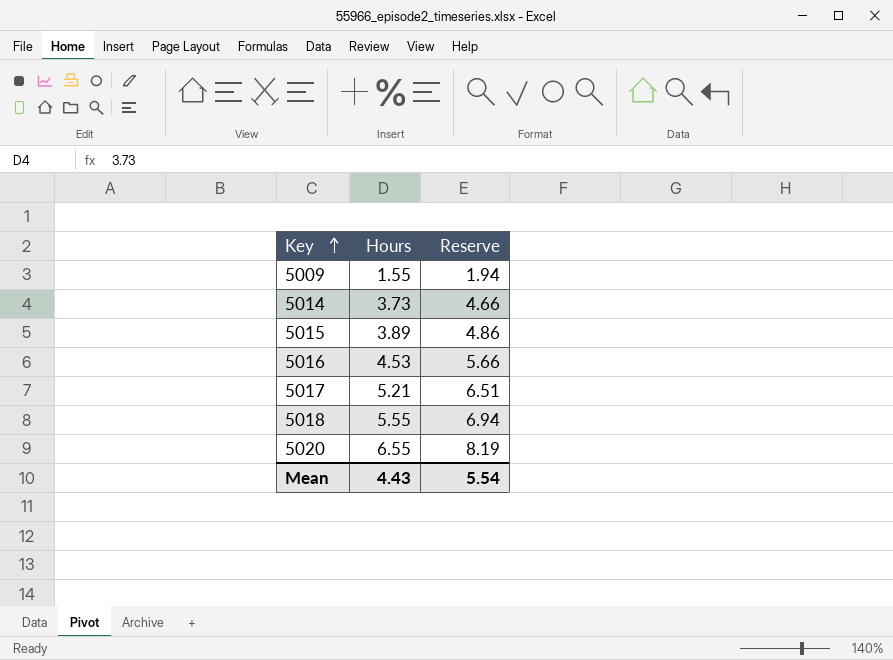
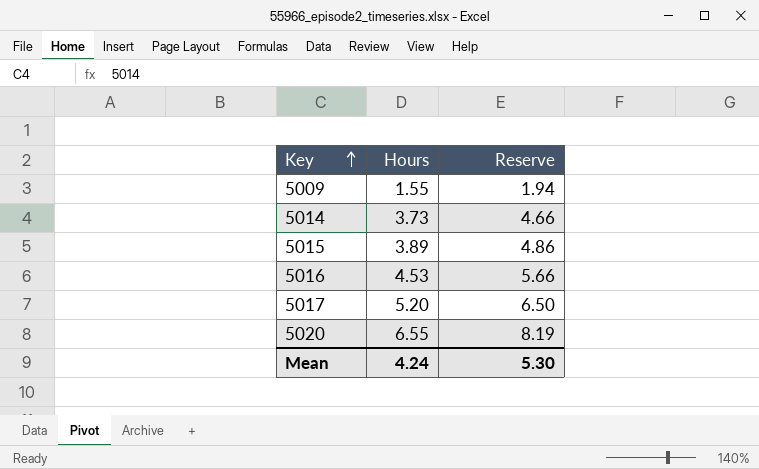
row 5018: 5.55 | 6.94 -> none
5017 | Hours: 5.21 -> 5.20
5017 | Reserve: 6.51 -> 6.50
Mean | Hours: 4.43 -> 4.24
Mean | Reserve: 5.54 -> 5.30

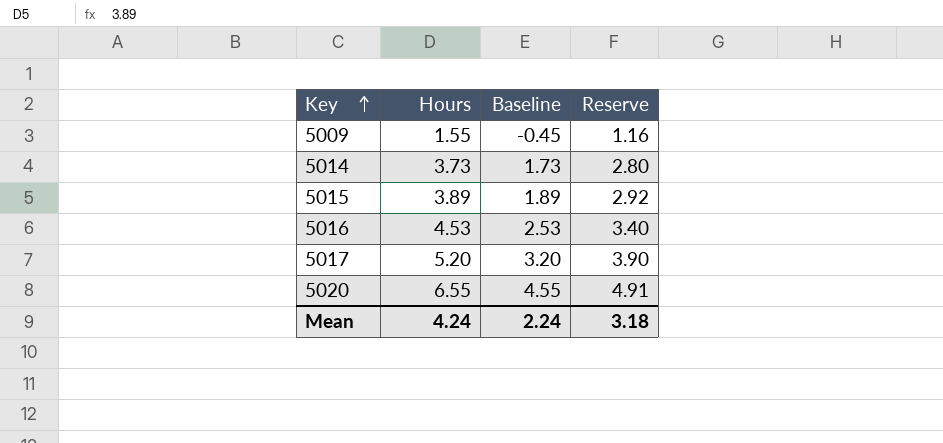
column Baseline | formula: none -> [Hours] - 2
column Reserve | formula: [Hours] * 1.25 -> [Hours] * 0.75
Mean | Reserve: 5.30 -> 3.18

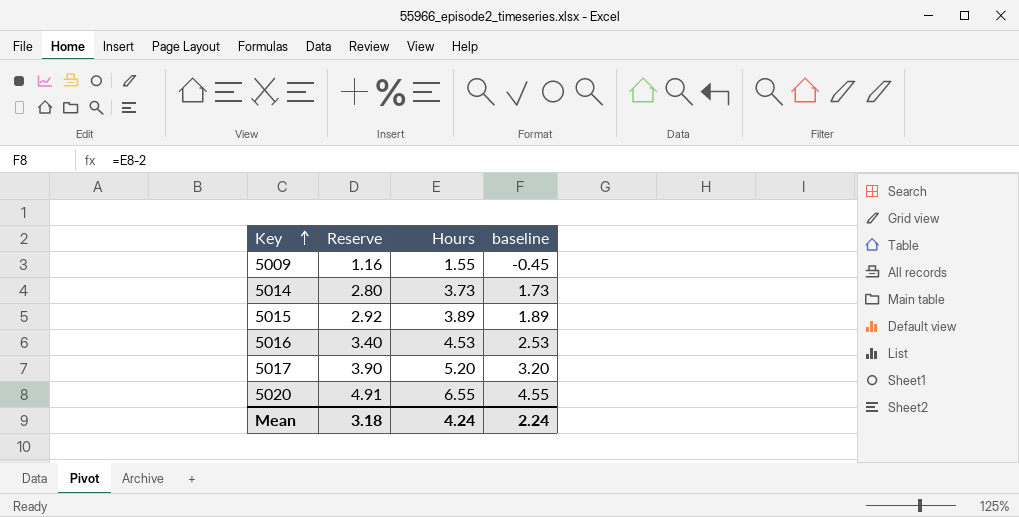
column Reserve | position: 4 -> 2
column name: Baseline -> baseline

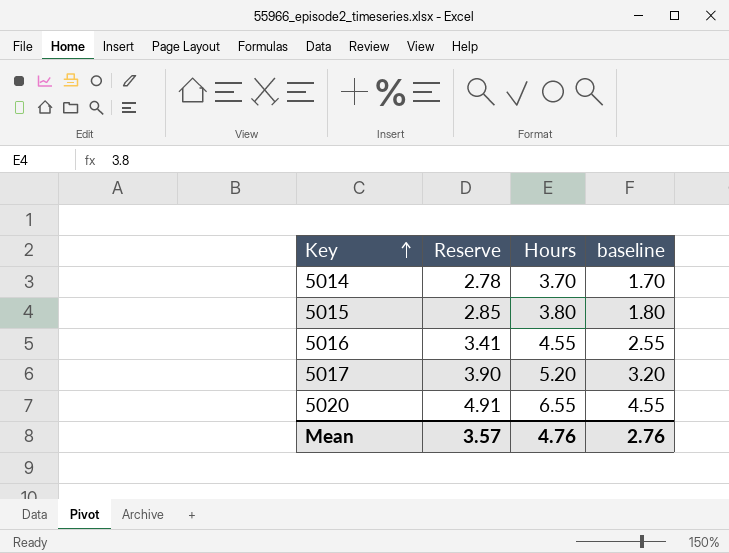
row 5009: 1.16 | 1.55 | -0.45 -> none
5014 | Reserve: 2.80 -> 2.78
5014 | Hours: 3.73 -> 3.70
5014 | baseline: 1.73 -> 1.70
5015 | Reserve: 2.92 -> 2.85
5015 | Hours: 3.89 -> 3.80
5015 | baseline: 1.89 -> 1.80
5016 | Reserve: 3.40 -> 3.41
5016 | Hours: 4.53 -> 4.55
5016 | baseline: 2.53 -> 2.55
Mean | Reserve: 3.18 -> 3.57
Mean | Hours: 4.24 -> 4.76
Mean | baseline: 2.24 -> 2.76

